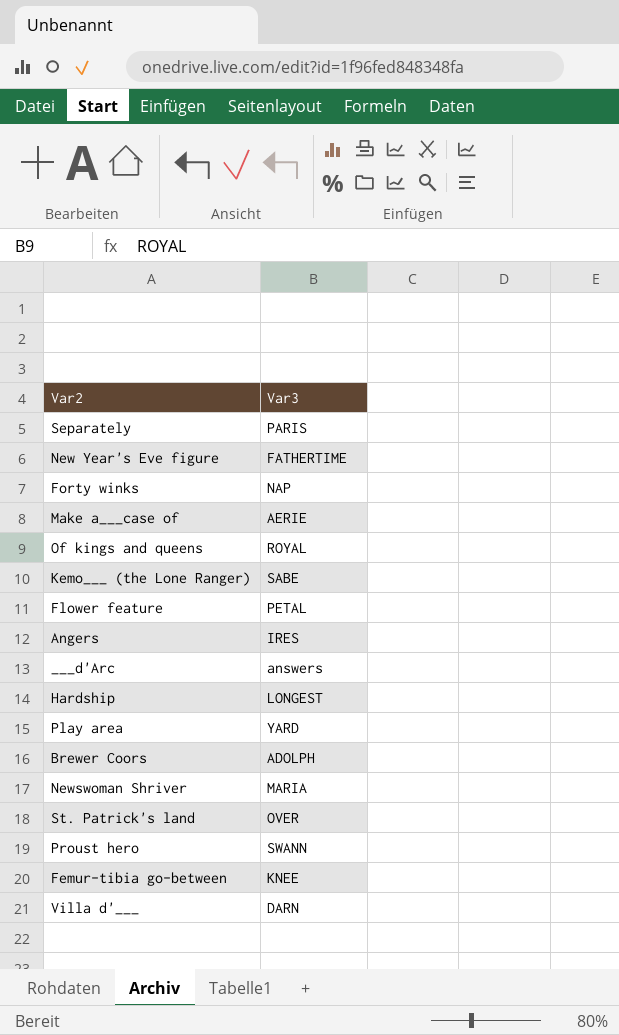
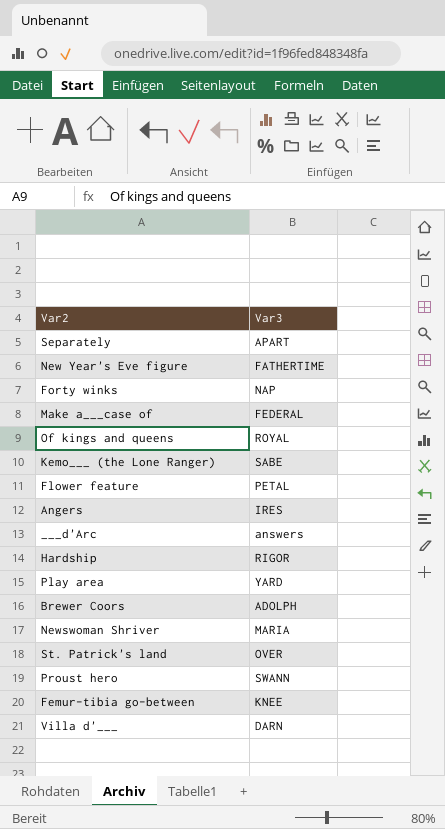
Separately | Var3: PARIS -> APART
Make a___case of | Var3: AERIE -> FEDERAL
Hardship | Var3: LONGEST -> RIGOR

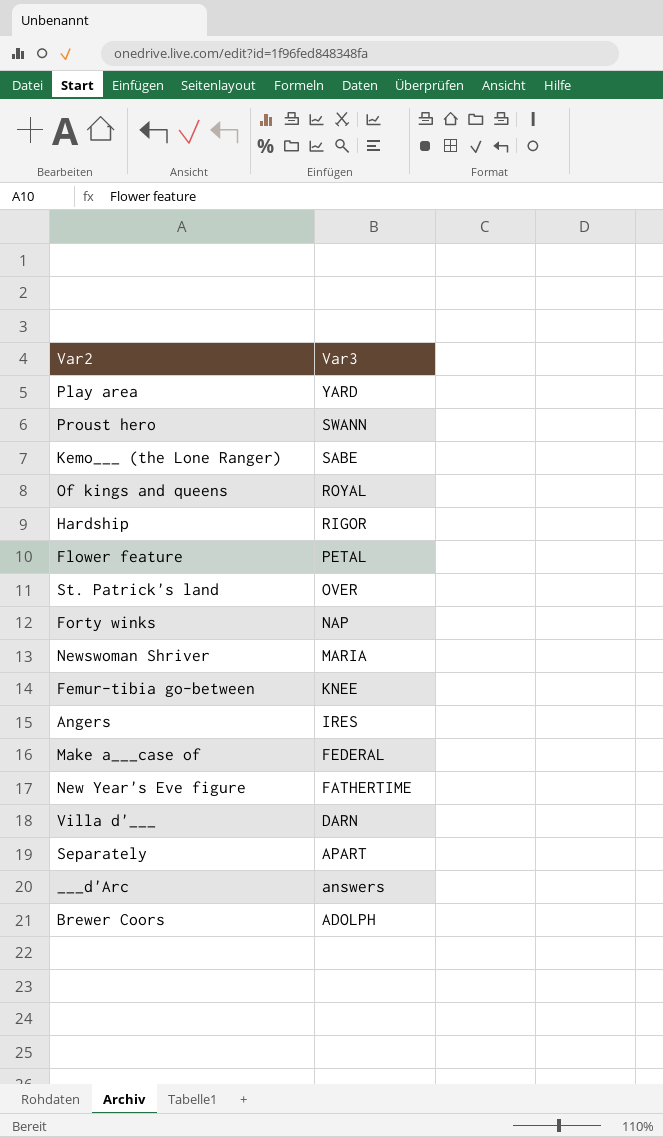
row order: none -> Var3 descending

